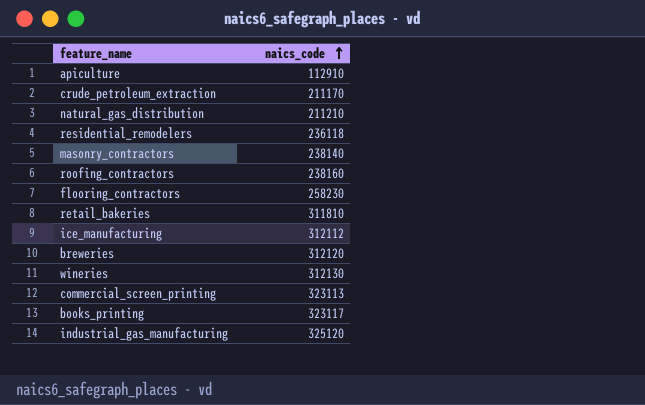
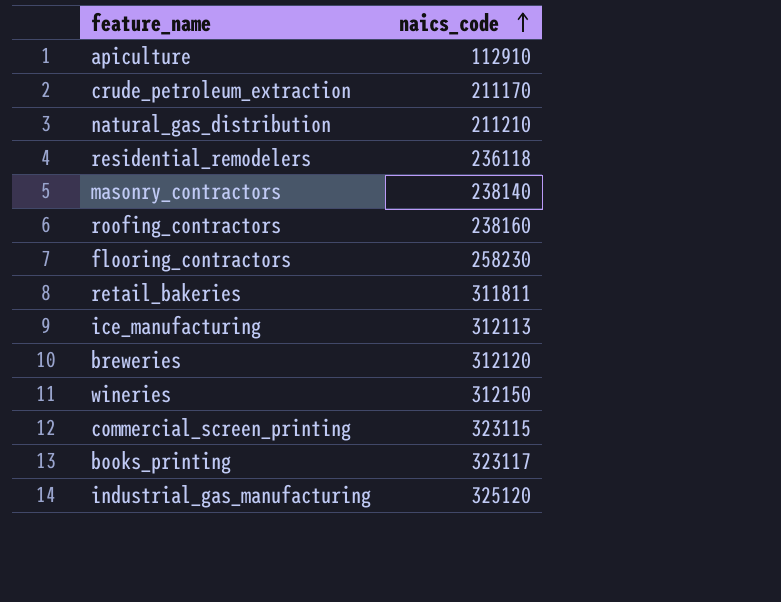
retail_bakeries | naics_code: 311810 -> 311811
ice_manufacturing | naics_code: 312112 -> 312113
wineries | naics_code: 312130 -> 312150
commercial_screen_printing | naics_code: 323113 -> 323115

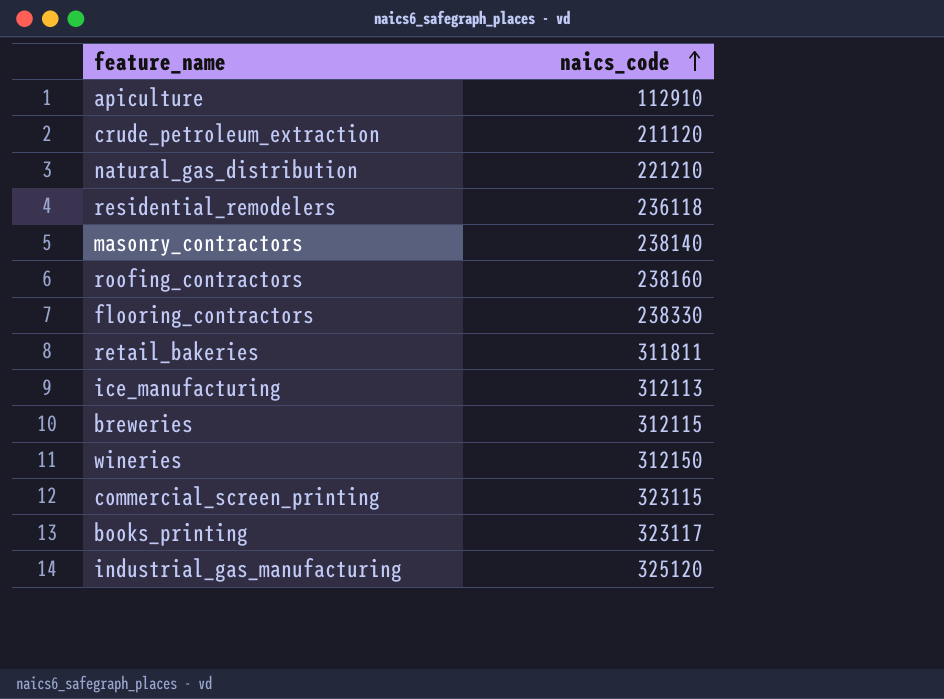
crude_petroleum_extraction | naics_code: 211170 -> 211120
natural_gas_distribution | naics_code: 211210 -> 221210
flooring_contractors | naics_code: 258230 -> 238330
breweries | naics_code: 312120 -> 312115

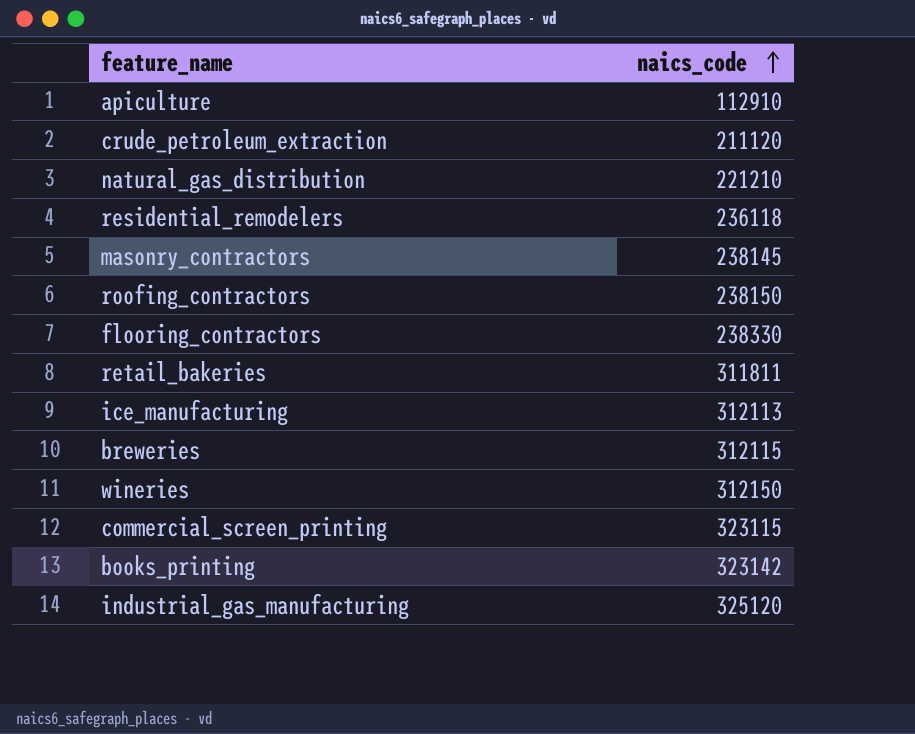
masonry_contractors | naics_code: 238140 -> 238145
roofing_contractors | naics_code: 238160 -> 238150
books_printing | naics_code: 323117 -> 323142

